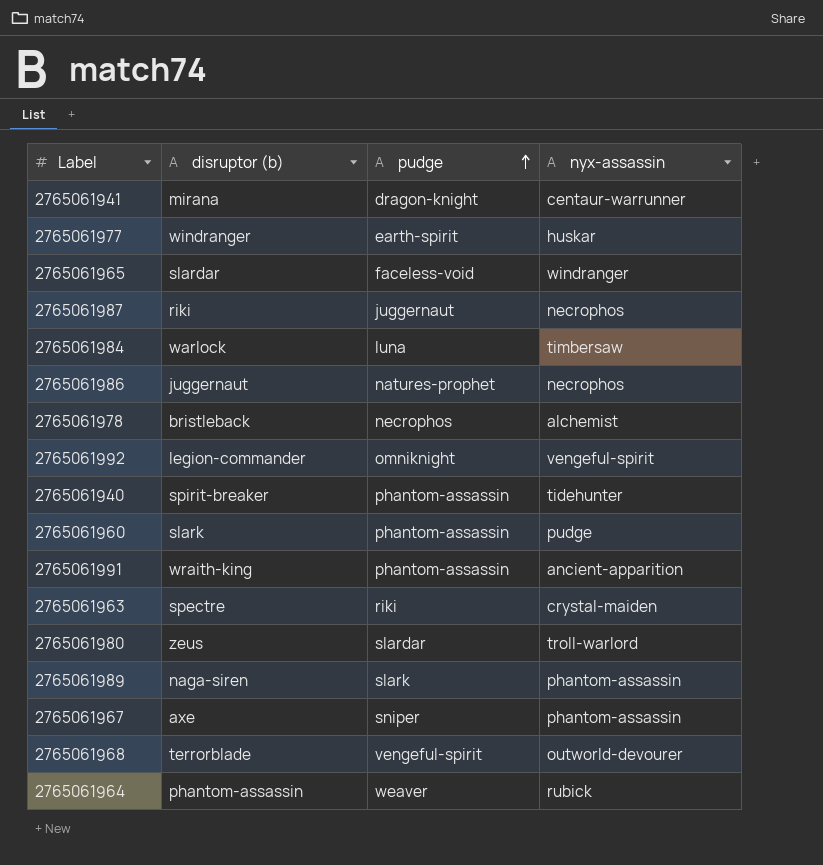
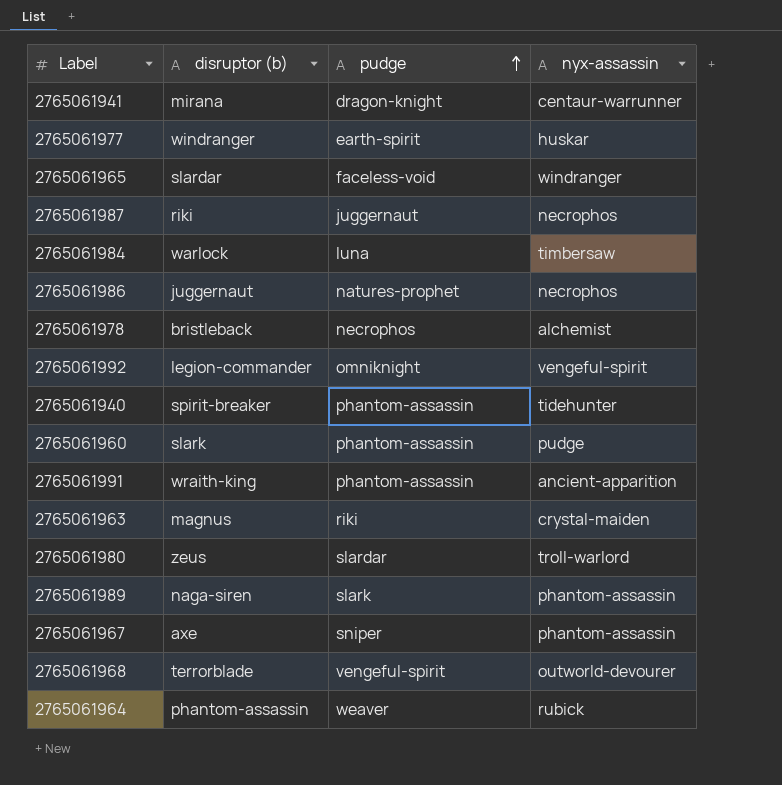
2765061963 | disruptor (b): spectre -> magnus

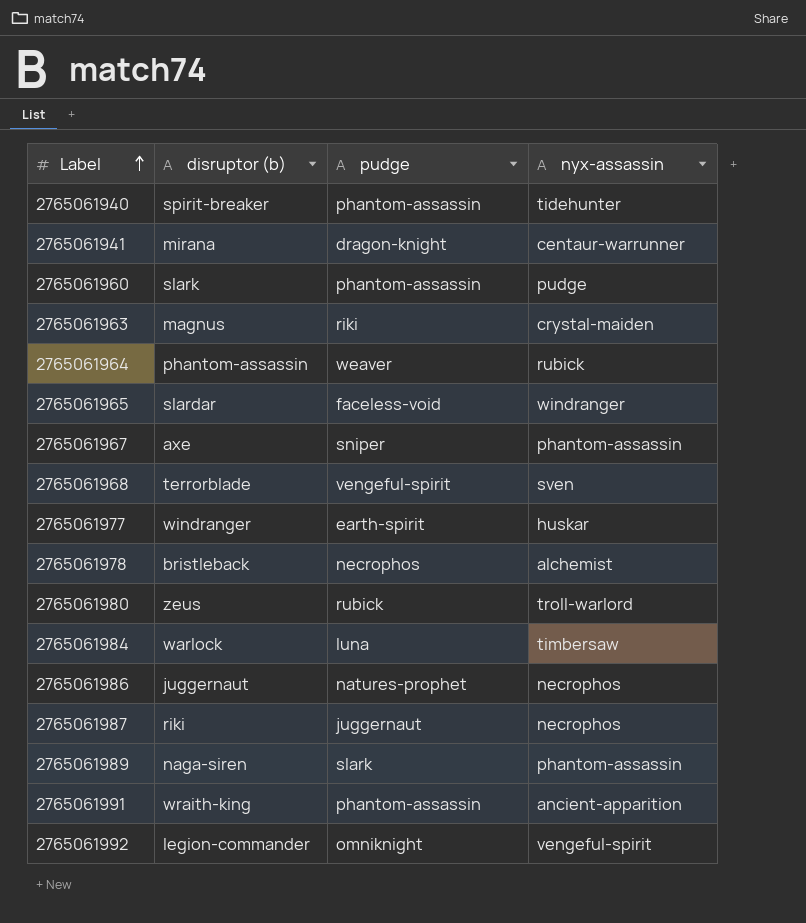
row order: pudge ascending -> Label ascending
2765061968 | nyx-assassin: outworld-devourer -> sven
2765061980 | pudge: slardar -> rubick

